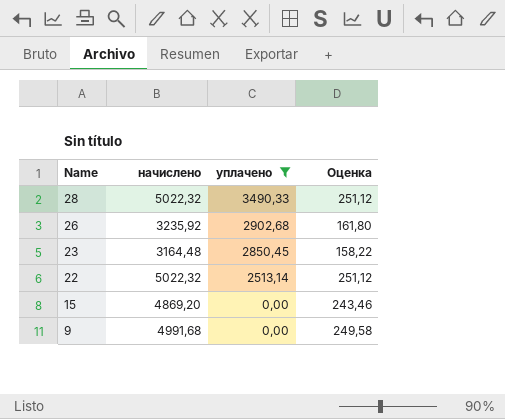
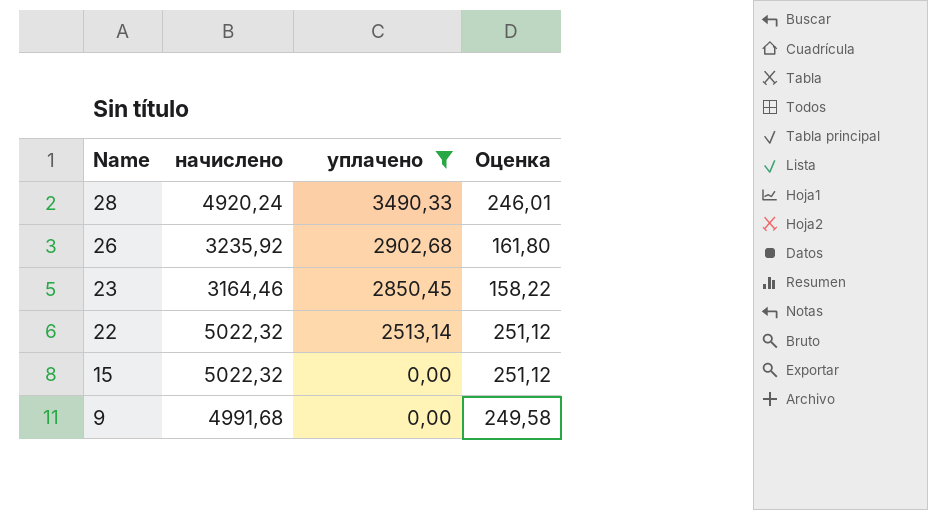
28 | начислено: 5022,32 -> 4920,24
28 | Оценка: 251,12 -> 246,01
23 | начислено: 3164,48 -> 3164,46
15 | начислено: 4869,20 -> 5022,32
15 | Оценка: 243,46 -> 251,12

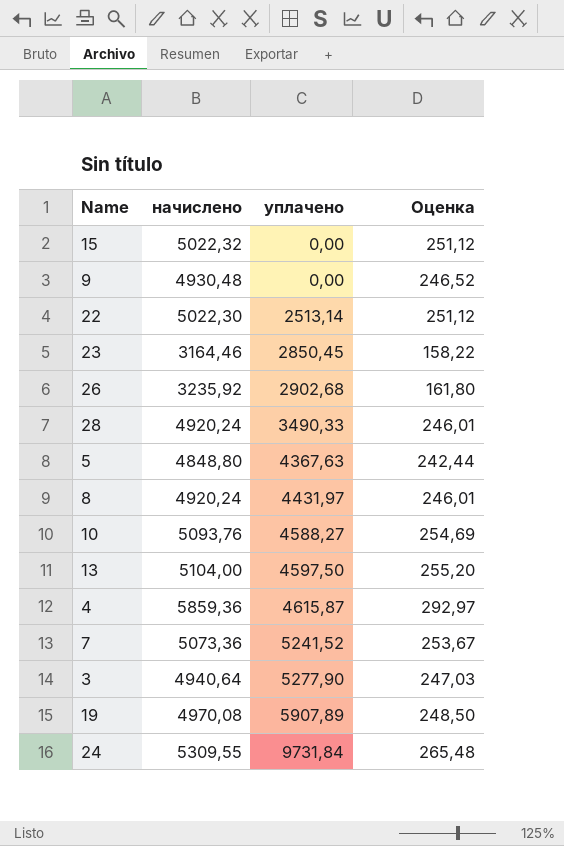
filter: уплачено <= 3490,33 -> none
row order: Name descending -> уплачено ascending
9 | начислено: 4991,68 -> 4930,48
9 | Оценка: 249,58 -> 246,52
22 | начислено: 5022,32 -> 5022,30

